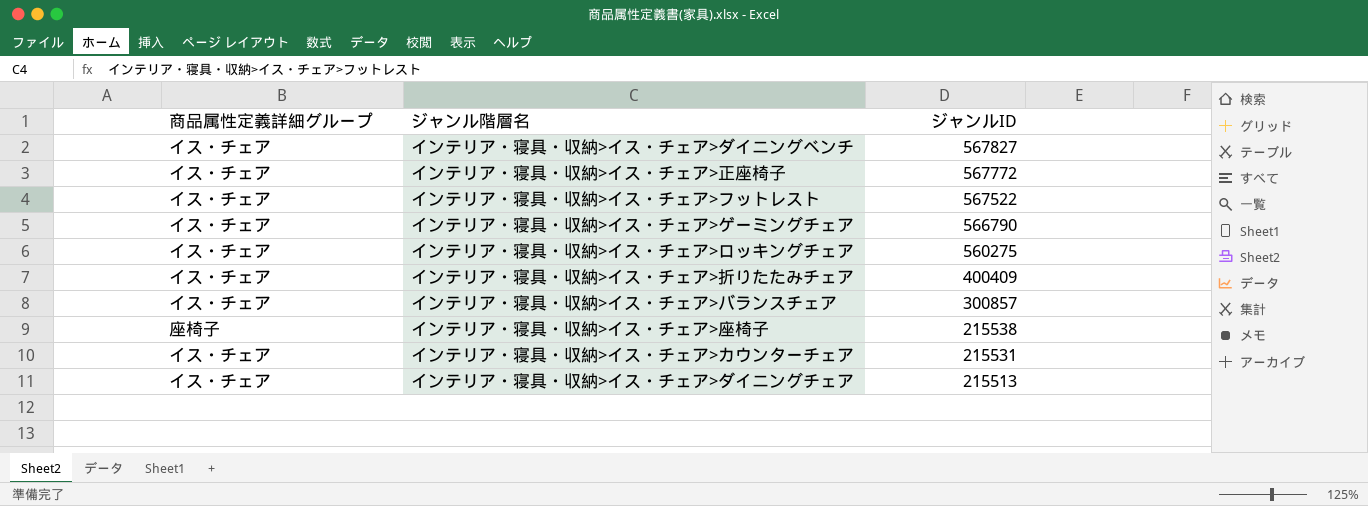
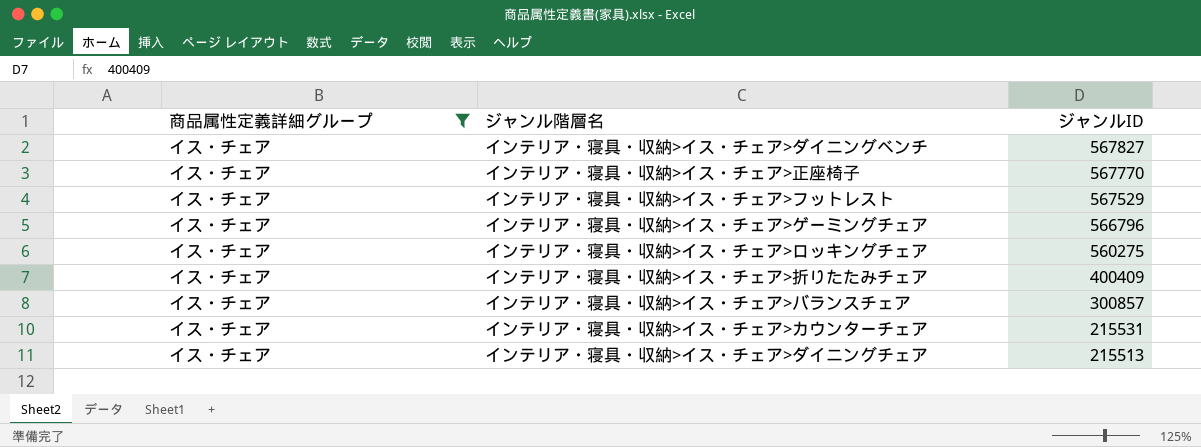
filter: none -> 商品属性定義詳細グループ = イス・チェア
インテリア・寝具・収納>イス・チェア>正座椅子 | ジャンルID: 567772 -> 567770
インテリア・寝具・収納>イス・チェア>フットレスト | ジャンルID: 567522 -> 567529
インテリア・寝具・収納>イス・チェア>ゲーミングチェア | ジャンルID: 566790 -> 566796

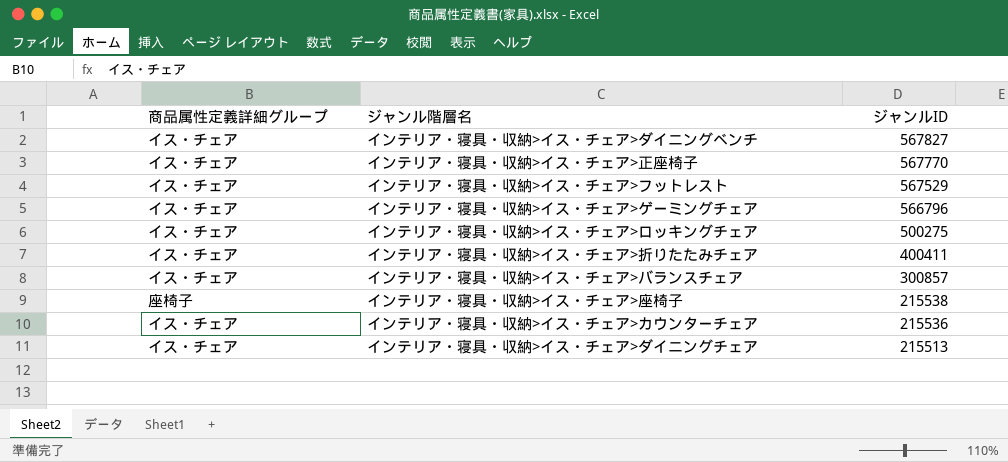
filter: 商品属性定義詳細グループ = イス・チェア -> none
インテリア・寝具・収納>イス・チェア>ロッキングチェア | ジャンルID: 560275 -> 500275
インテリア・寝具・収納>イス・チェア>折りたたみチェア | ジャンルID: 400409 -> 400411
インテリア・寝具・収納>イス・チェア>カウンターチェア | ジャンルID: 215531 -> 215536

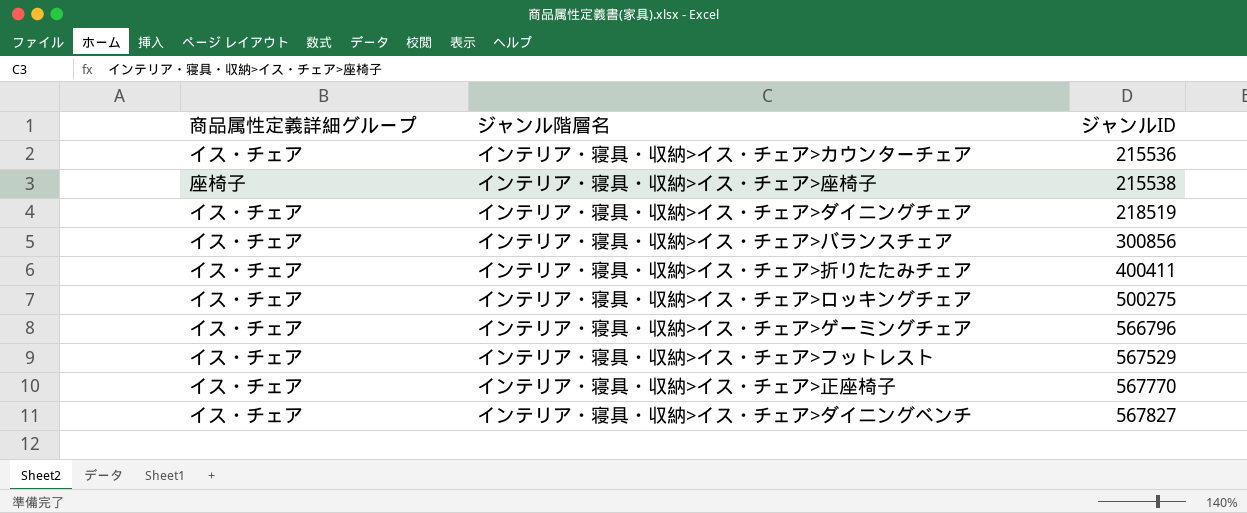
row order: ジャンルID descending -> ジャンルID ascending
インテリア・寝具・収納>イス・チェア>ダイニングチェア | ジャンルID: 215513 -> 218519
インテリア・寝具・収納>イス・チェア>バランスチェア | ジャンルID: 300857 -> 300856

